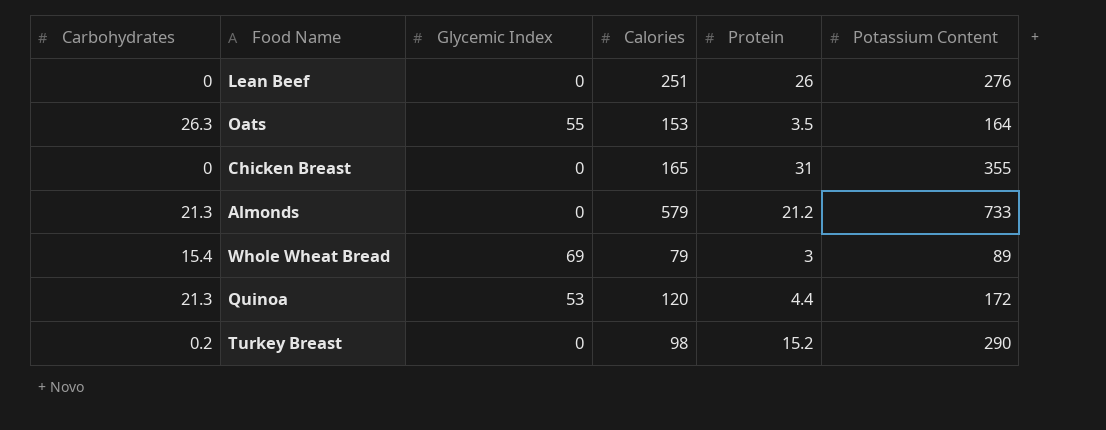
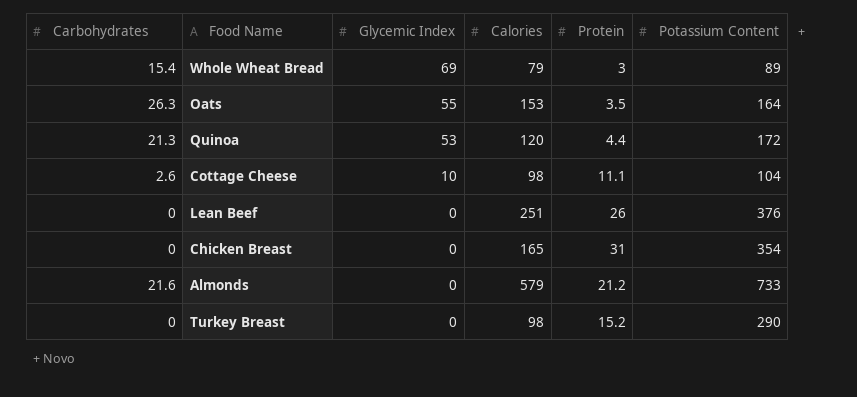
row order: none -> Glycemic Index descending
row Cottage Cheese: none -> 2.6 | 10 | 98 | 11.1 | 104
Lean Beef | Potassium Content: 276 -> 376
Chicken Breast | Potassium Content: 355 -> 354
Almonds | Carbohydrates: 21.3 -> 21.6
Turkey Breast | Carbohydrates: 0.2 -> 0

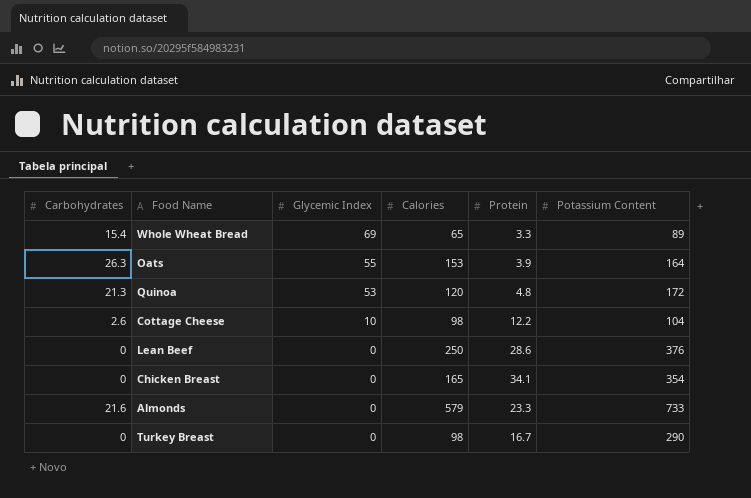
Whole Wheat Bread | Calories: 79 -> 65
Whole Wheat Bread | Protein: 3 -> 3.3
Oats | Protein: 3.5 -> 3.9
Quinoa | Protein: 4.4 -> 4.8
Cottage Cheese | Protein: 11.1 -> 12.2
Lean Beef | Calories: 251 -> 250
Lean Beef | Protein: 26 -> 28.6
Chicken Breast | Protein: 31 -> 34.1
Almonds | Protein: 21.2 -> 23.3
Turkey Breast | Protein: 15.2 -> 16.7

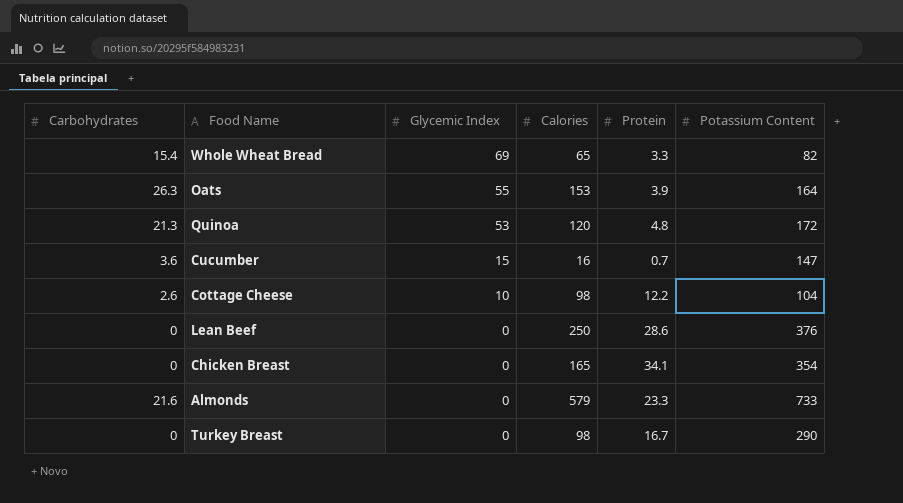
Whole Wheat Bread | Potassium Content: 89 -> 82
row Cucumber: none -> 3.6 | 15 | 16 | 0.7 | 147

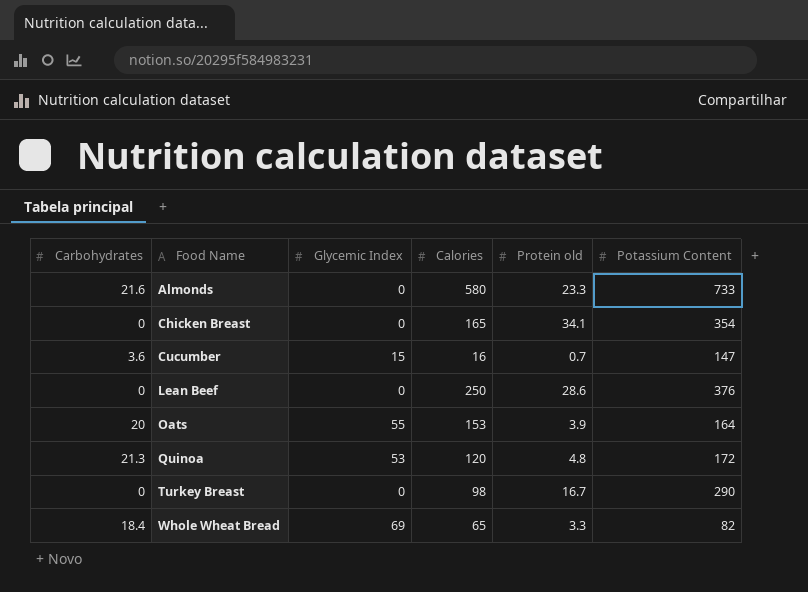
row order: Glycemic Index descending -> Food Name ascending
column name: Protein -> Protein old
row Cottage Cheese: 2.6 | 10 | 98 | 12.2 | 104 -> none
Almonds | Calories: 579 -> 580
Oats | Carbohydrates: 26.3 -> 20
Whole Wheat Bread | Carbohydrates: 15.4 -> 18.4

